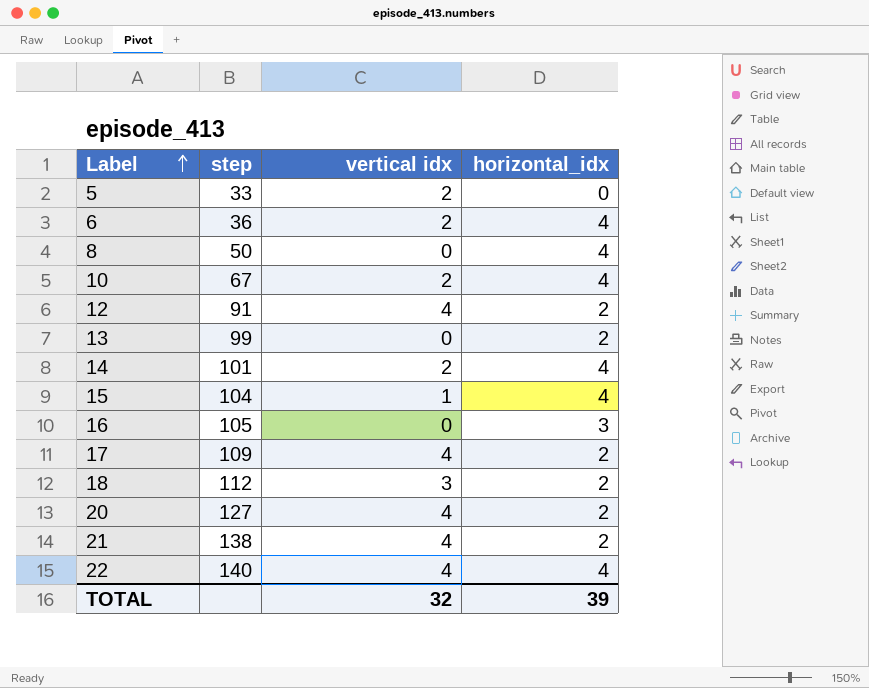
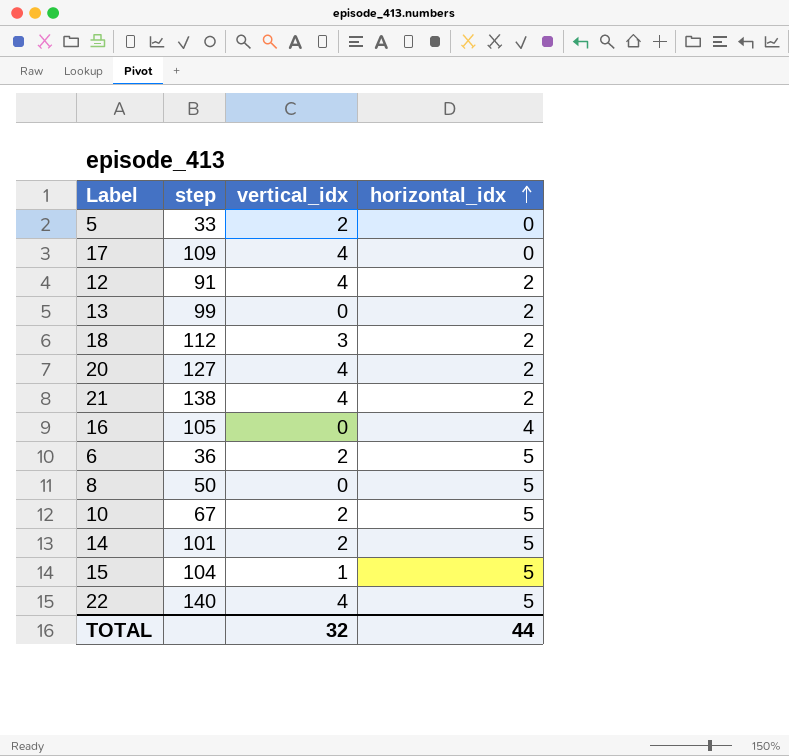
row order: Label ascending -> horizontal_idx ascending
column name: vertical idx -> vertical_idx
17 | horizontal_idx: 2 -> 0
16 | horizontal_idx: 3 -> 4
6 | horizontal_idx: 4 -> 5
8 | horizontal_idx: 4 -> 5
10 | horizontal_idx: 4 -> 5
14 | horizontal_idx: 4 -> 5
15 | horizontal_idx: 4 -> 5
22 | horizontal_idx: 4 -> 5
TOTAL | horizontal_idx: 39 -> 44

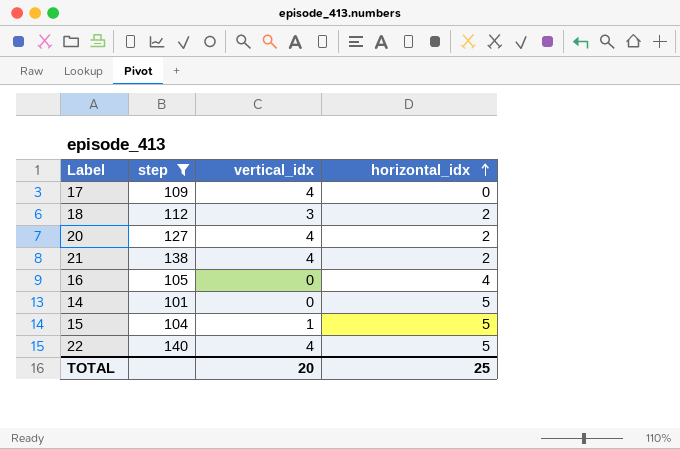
filter: none -> step >= 101
14 | vertical_idx: 2 -> 0
TOTAL | vertical_idx: 32 -> 20
TOTAL | horizontal_idx: 44 -> 25

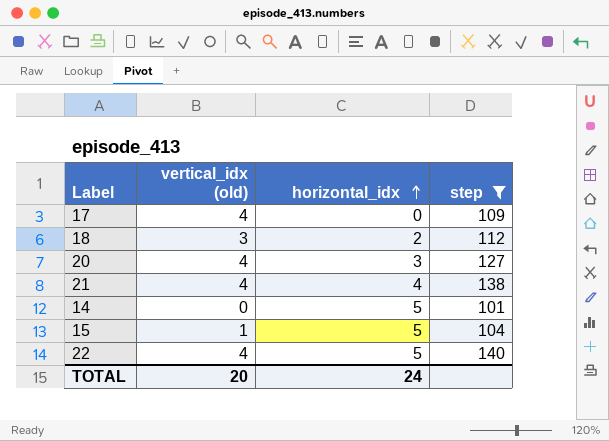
column name: vertical_idx -> vertical_idx (old)
column step | position: 2 -> 4
row 16: 105 | 0 | 4 -> none
20 | horizontal_idx: 2 -> 3
21 | horizontal_idx: 2 -> 4
TOTAL | horizontal_idx: 25 -> 24

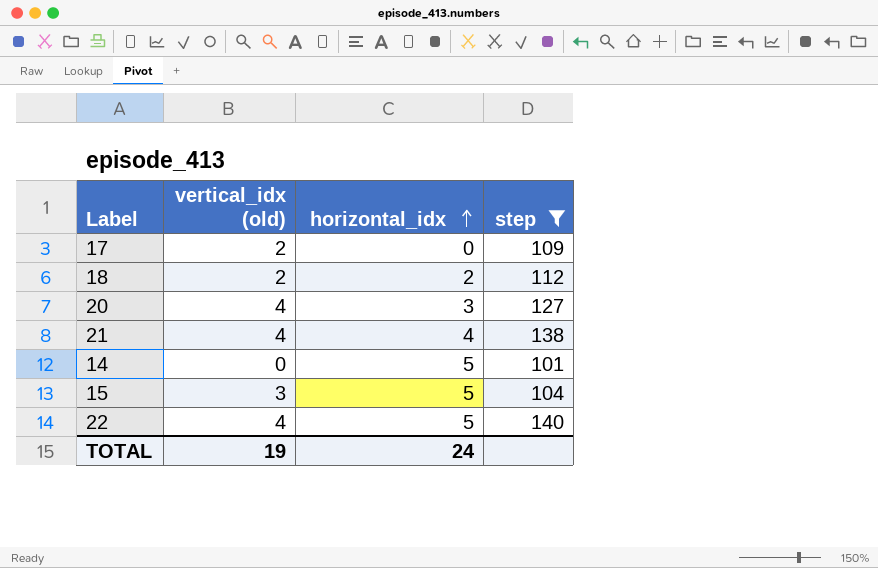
17 | vertical_idx (old): 4 -> 2
18 | vertical_idx (old): 3 -> 2
15 | vertical_idx (old): 1 -> 3
TOTAL | vertical_idx (old): 20 -> 19

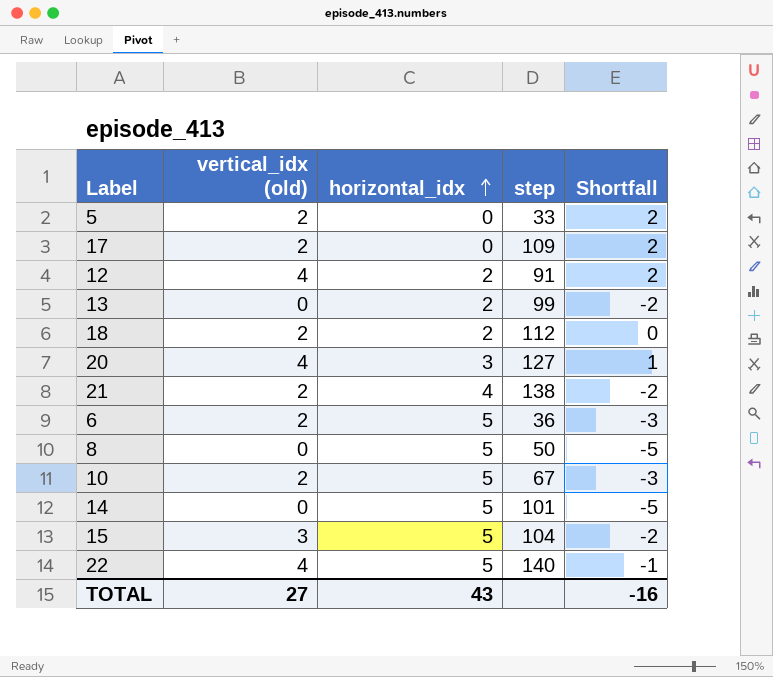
filter: step >= 101 -> none
column Shortfall | formula: none -> [vertical_idx (old)] - [horizontal_idx]
21 | vertical_idx (old): 4 -> 2
TOTAL | vertical_idx (old): 19 -> 27
TOTAL | horizontal_idx: 24 -> 43

